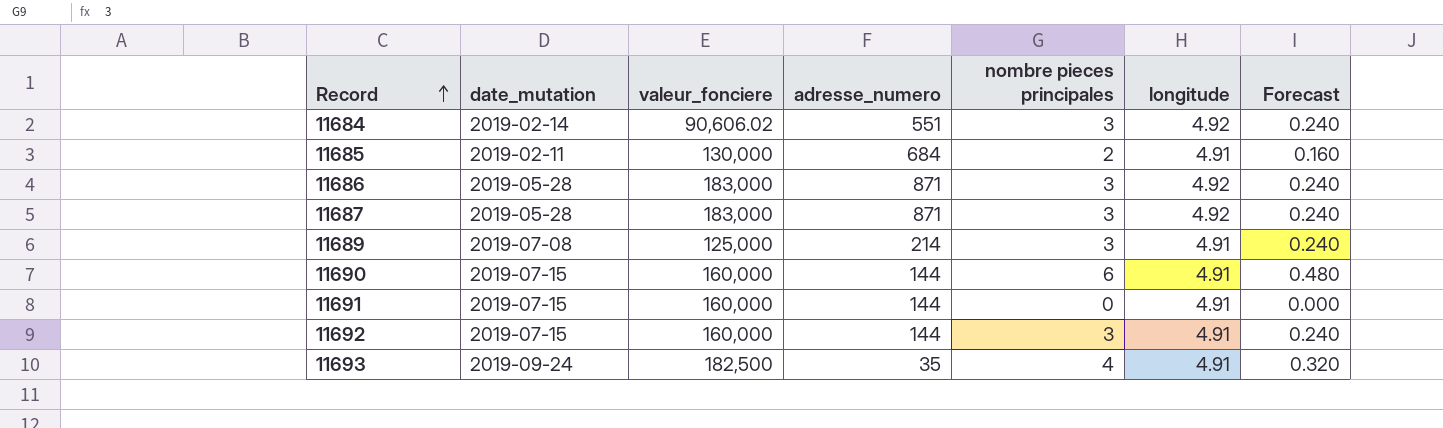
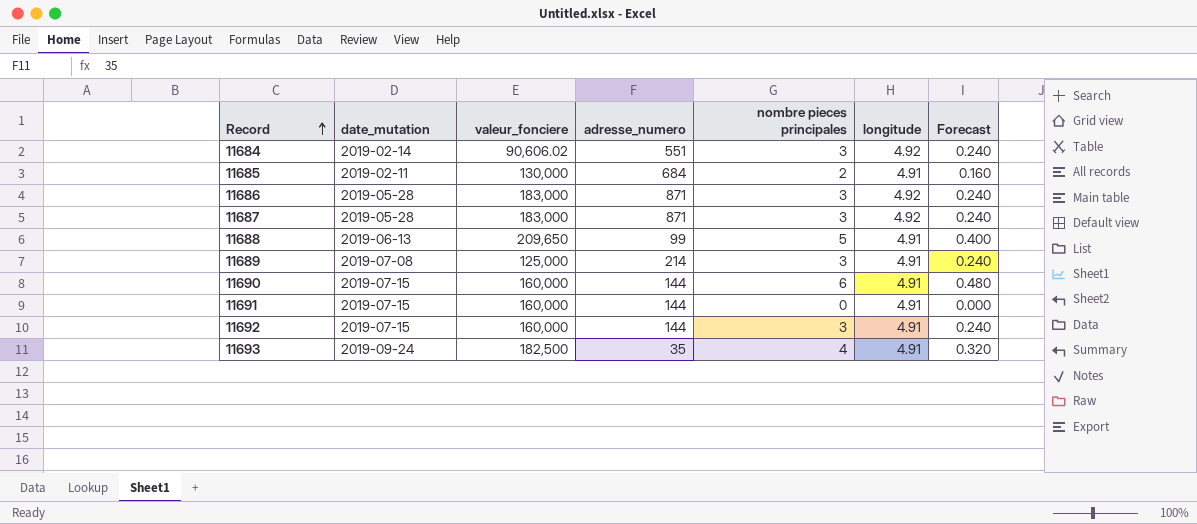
row 11688: none -> 2019-06-13 | 209,650 | 99 | 5 | 4.91 | 0.400

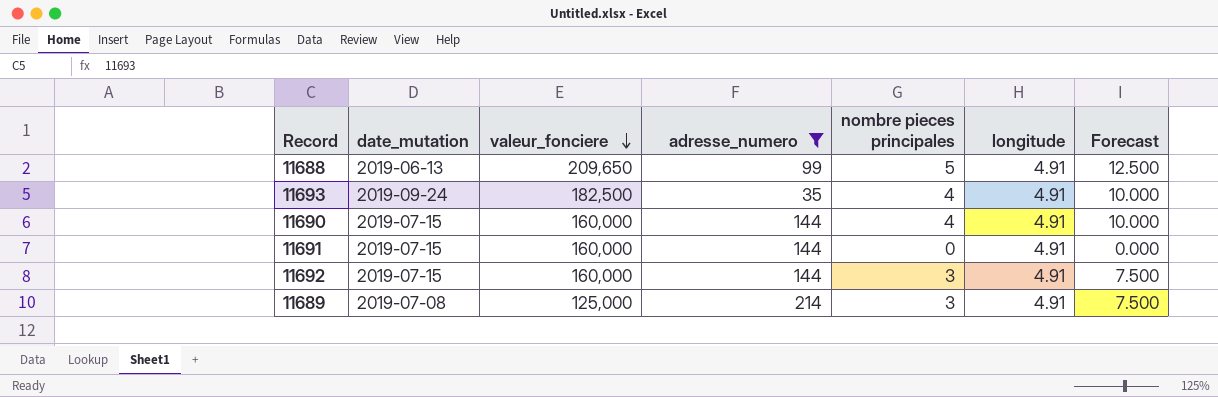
filter: none -> adresse_numero <= 214
row order: Record ascending -> valeur_fonciere descending
column Forecast | formula: [nombre pieces principales] * 0.08 -> [nombre pieces principales] * 2.5
11690 | nombre pieces principales: 6 -> 4

